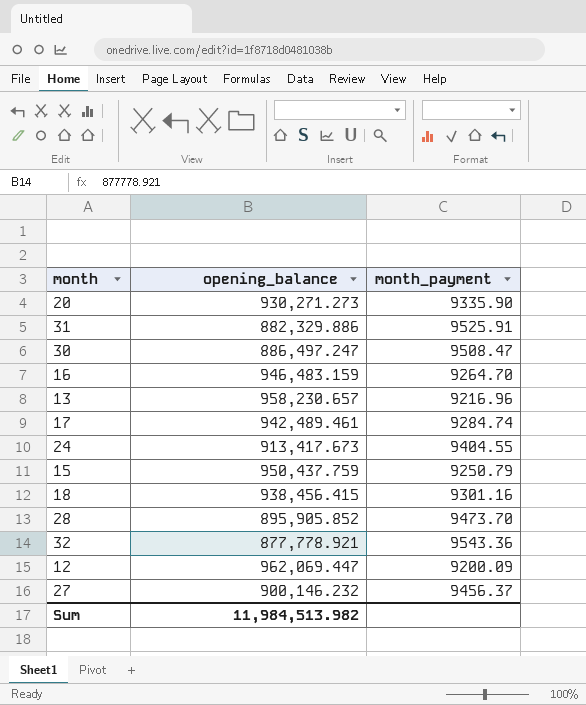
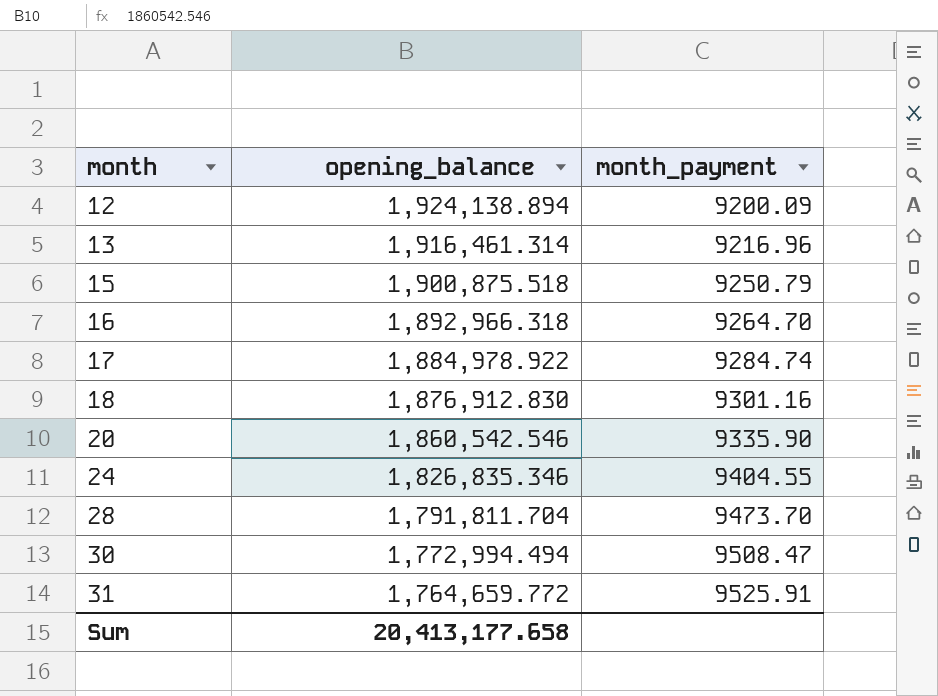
row order: none -> month ascending
row 32: 877,778.921 | 9543.36 -> none
row 27: 900,146.232 | 9456.37 -> none
12 | opening_balance: 962,069.447 -> 1,924,138.894
13 | opening_balance: 958,230.657 -> 1,916,461.314
15 | opening_balance: 950,437.759 -> 1,900,875.518
16 | opening_balance: 946,483.159 -> 1,892,966.318
17 | opening_balance: 942,489.461 -> 1,884,978.922
18 | opening_balance: 938,456.415 -> 1,876,912.830
20 | opening_balance: 930,271.273 -> 1,860,542.546
24 | opening_balance: 913,417.673 -> 1,826,835.346
28 | opening_balance: 895,905.852 -> 1,791,811.704
30 | opening_balance: 886,497.247 -> 1,772,994.494
31 | opening_balance: 882,329.886 -> 1,764,659.772
Sum | opening_balance: 11,984,513.982 -> 20,413,177.658

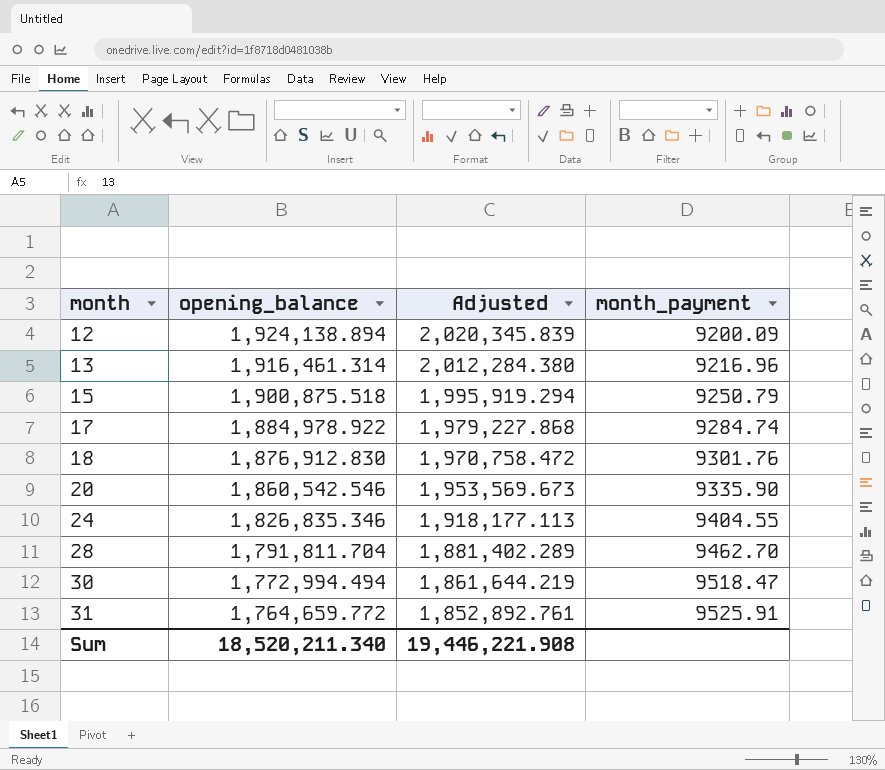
column Adjusted | formula: none -> [opening_balance] * 1.05
row 16: 1,892,966.318 | 9264.70 -> none
18 | month_payment: 9301.16 -> 9301.76
28 | month_payment: 9473.70 -> 9462.70
30 | month_payment: 9508.47 -> 9518.47
Sum | opening_balance: 20,413,177.658 -> 18,520,211.340

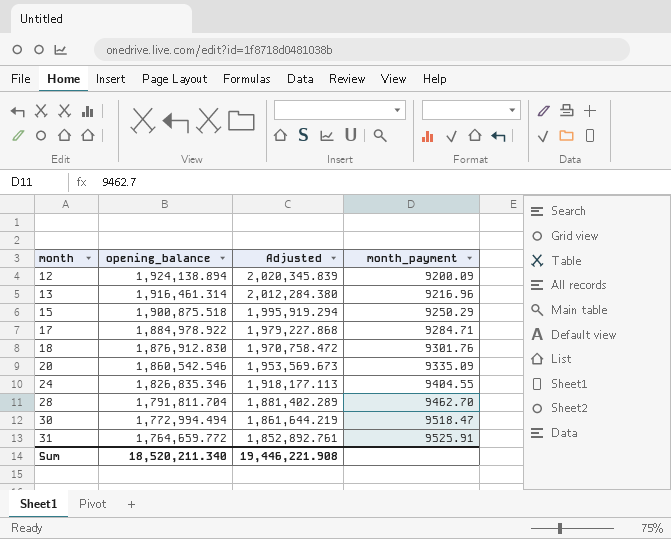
15 | month_payment: 9250.79 -> 9250.29
17 | month_payment: 9284.74 -> 9284.71
20 | month_payment: 9335.90 -> 9335.09

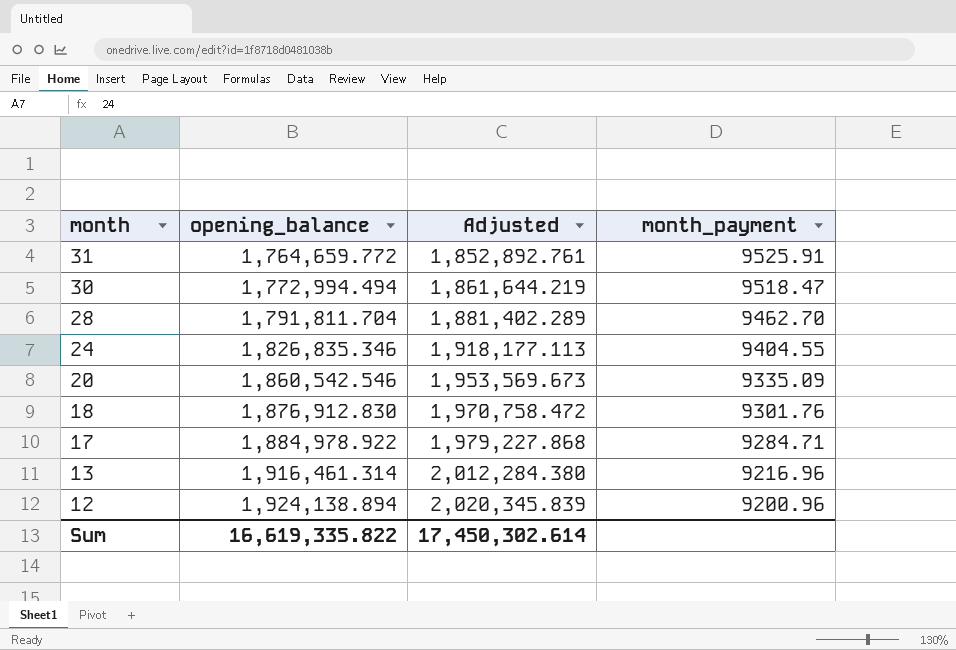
row order: month ascending -> month descending
row 15: 1,900,875.518 | 1,995,919.294 | 9250.29 -> none
12 | month_payment: 9200.09 -> 9200.96
Sum | opening_balance: 18,520,211.340 -> 16,619,335.822
Sum | Adjusted: 19,446,221.908 -> 17,450,302.614

